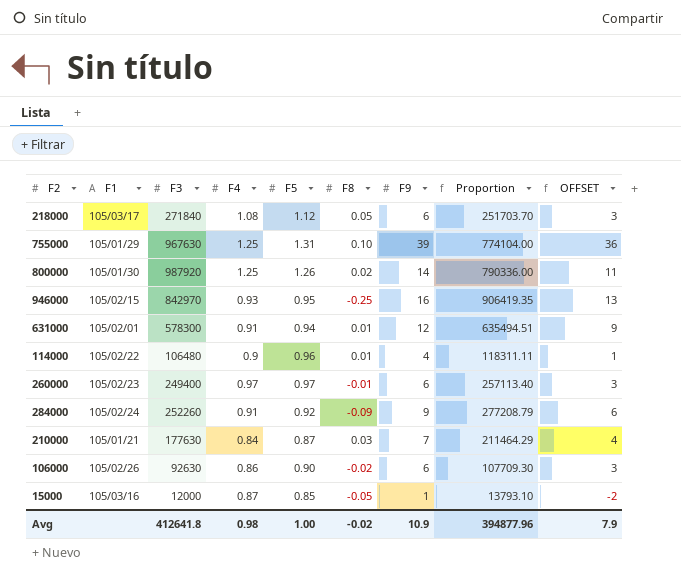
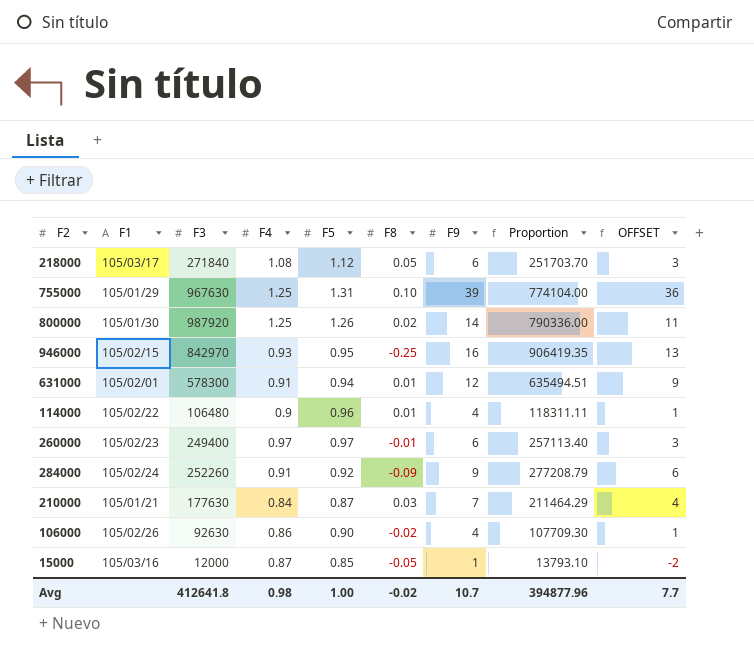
106000 | F9: 6 -> 4
106000 | OFFSET: 3 -> 1
Avg | F9: 10.9 -> 10.7
Avg | OFFSET: 7.9 -> 7.7

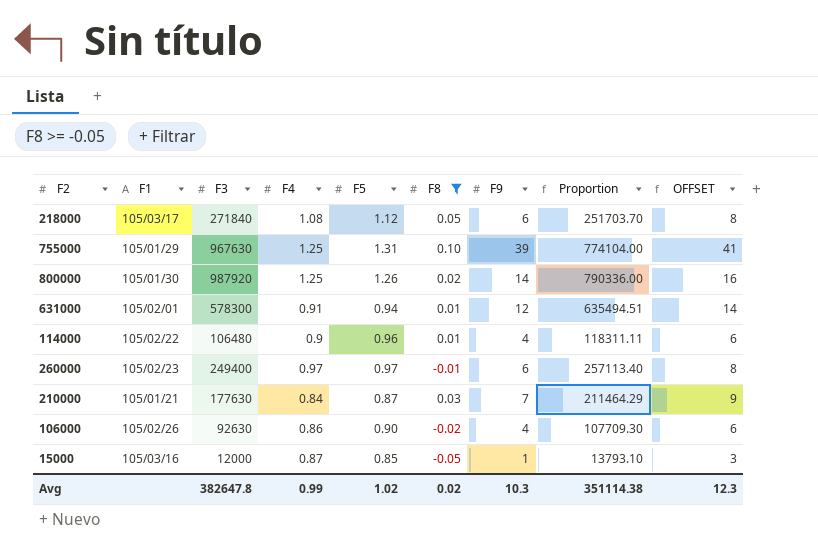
filter: none -> F8 >= -0.05
column OFFSET | formula: [F9] - 3 -> [F9] + 2
Avg | F3: 412641.8 -> 382647.8
Avg | F4: 0.98 -> 0.99
Avg | F5: 1.00 -> 1.02
Avg | F8: -0.02 -> 0.02
Avg | F9: 10.7 -> 10.3
Avg | Proportion: 394877.96 -> 351114.38
Avg | OFFSET: 7.7 -> 12.3

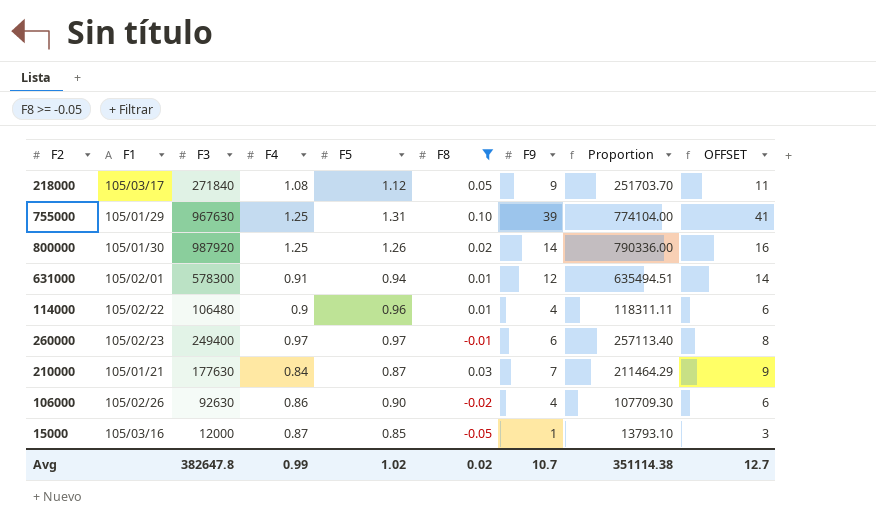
218000 | F9: 6 -> 9
218000 | OFFSET: 8 -> 11
Avg | F9: 10.3 -> 10.7
Avg | OFFSET: 12.3 -> 12.7

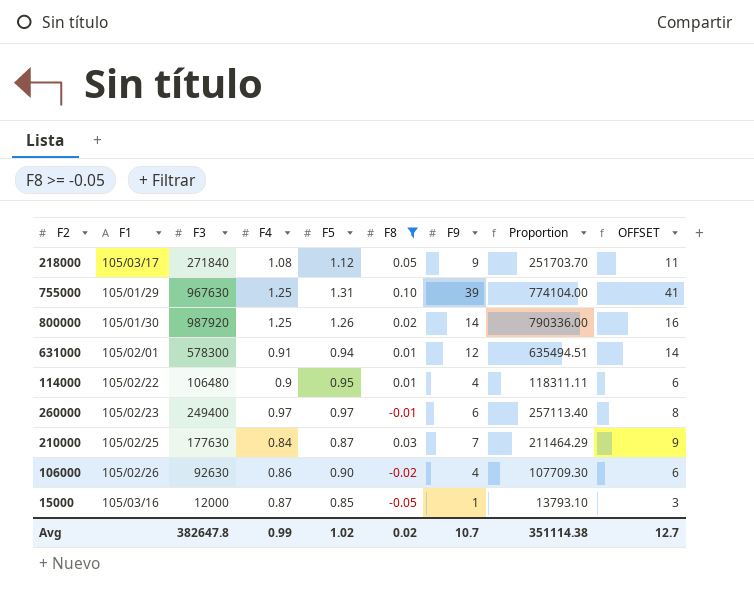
114000 | F5: 0.96 -> 0.95
210000 | F1: 105/01/21 -> 105/02/25

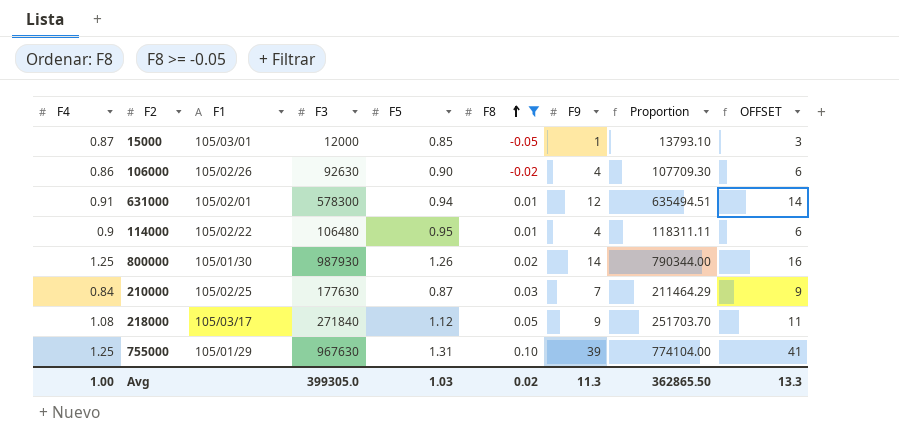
row order: none -> F8 ascending
column F4 | position: 4 -> 1
row 260000: 105/02/23 | 249400 | 0.97 | 0.97 | -0.01 | 6 | 257113.40 | 8 -> none
15000 | F1: 105/03/16 -> 105/03/01
800000 | F3: 987920 -> 987930
800000 | Proportion: 790336.00 -> 790344.00
Avg | F4: 0.99 -> 1.00
Avg | F3: 382647.8 -> 399305.0
Avg | F5: 1.02 -> 1.03
Avg | F9: 10.7 -> 11.3
Avg | Proportion: 351114.38 -> 362865.50
Avg | OFFSET: 12.7 -> 13.3

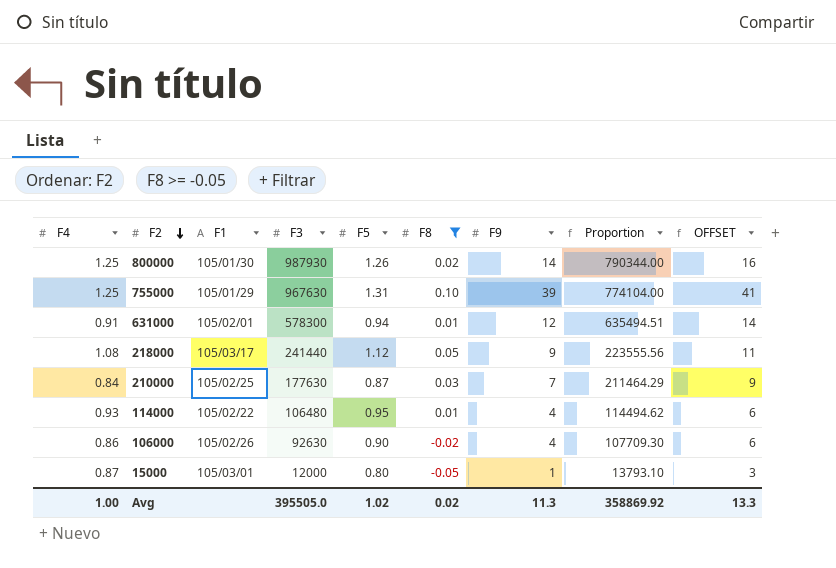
row order: F8 ascending -> F2 descending
218000 | F3: 271840 -> 241440
218000 | Proportion: 251703.70 -> 223555.56
114000 | F4: 0.9 -> 0.93
114000 | Proportion: 118311.11 -> 114494.62
15000 | F5: 0.85 -> 0.80
Avg | F3: 399305.0 -> 395505.0
Avg | F5: 1.03 -> 1.02
Avg | Proportion: 362865.50 -> 358869.92

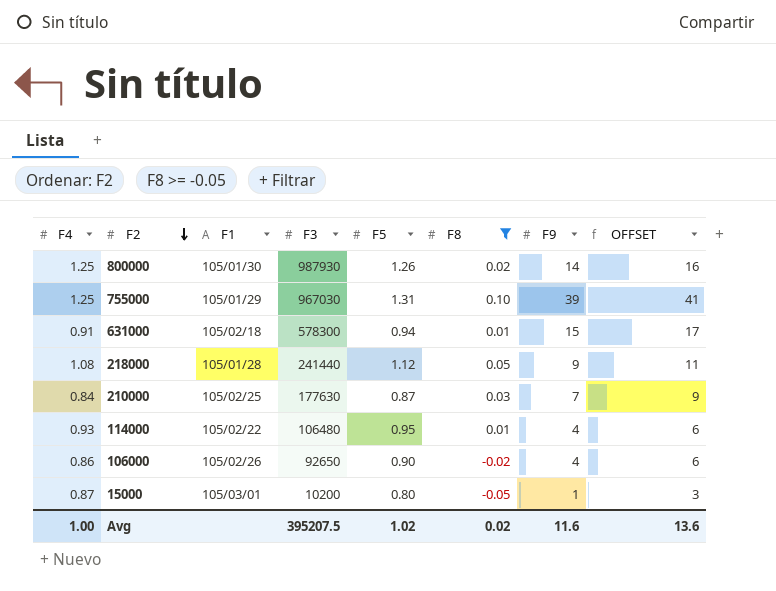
column Proportion | formula: [F3] / [F4] -> none
755000 | F3: 967630 -> 967030
631000 | F1: 105/02/01 -> 105/02/18
631000 | F9: 12 -> 15
631000 | OFFSET: 14 -> 17
218000 | F1: 105/03/17 -> 105/01/28
106000 | F3: 92630 -> 92650
15000 | F3: 12000 -> 10200
Avg | F3: 395505.0 -> 395207.5
Avg | F9: 11.3 -> 11.6
Avg | OFFSET: 13.3 -> 13.6

